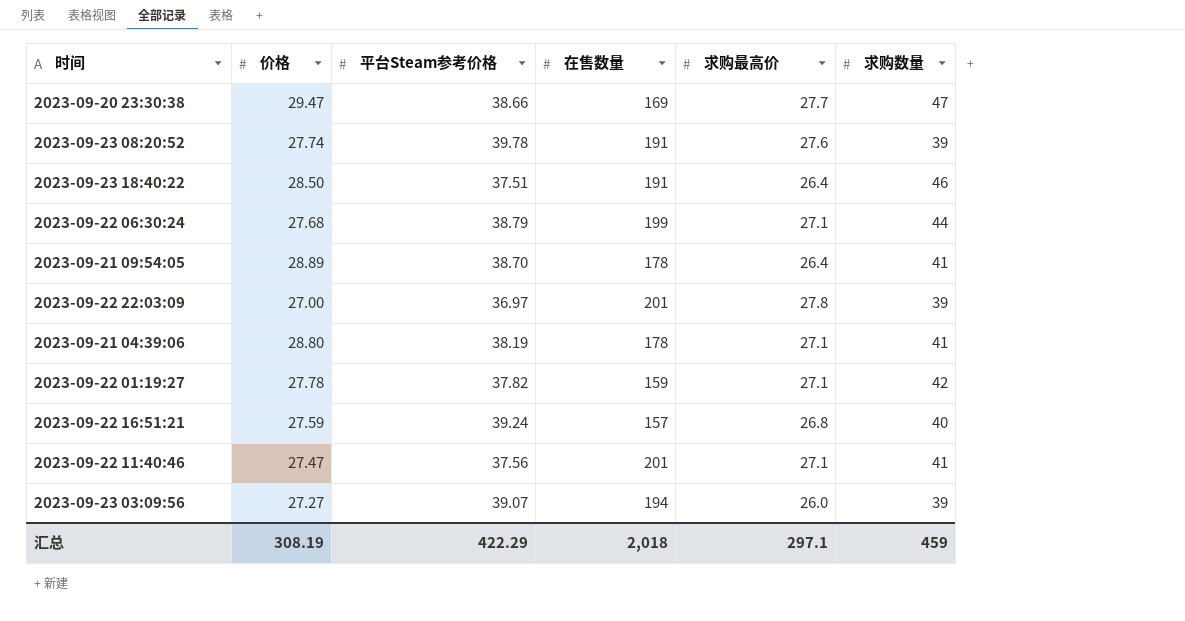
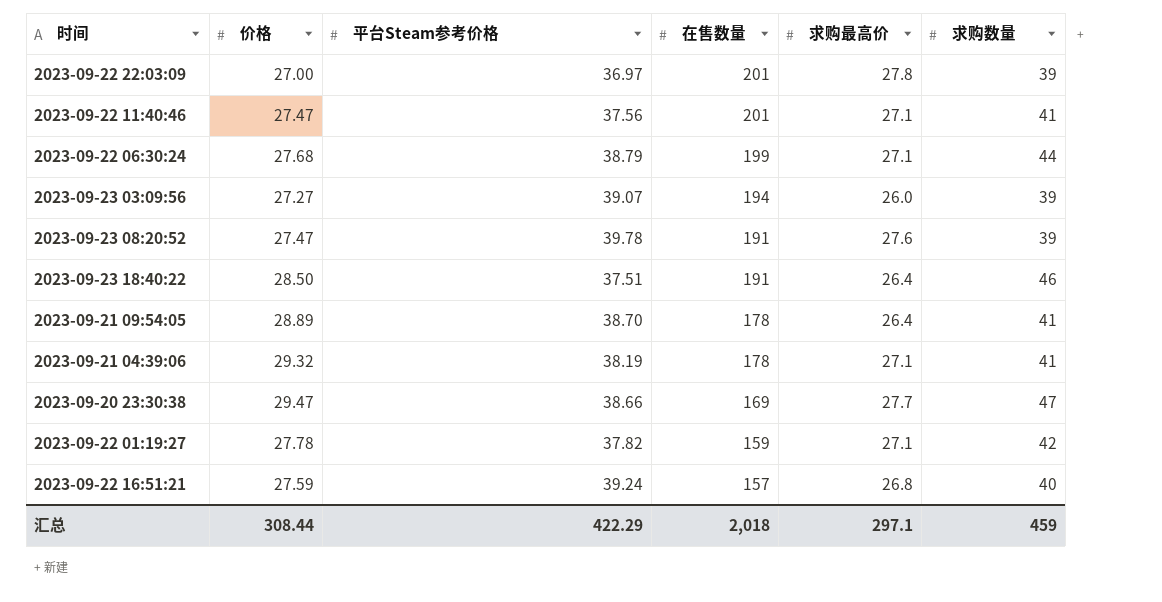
row order: none -> 在售数量 descending
2023-09-23 08:20:52 | 价格: 27.74 -> 27.47
2023-09-21 04:39:06 | 价格: 28.80 -> 29.32
汇总 | 价格: 308.19 -> 308.44

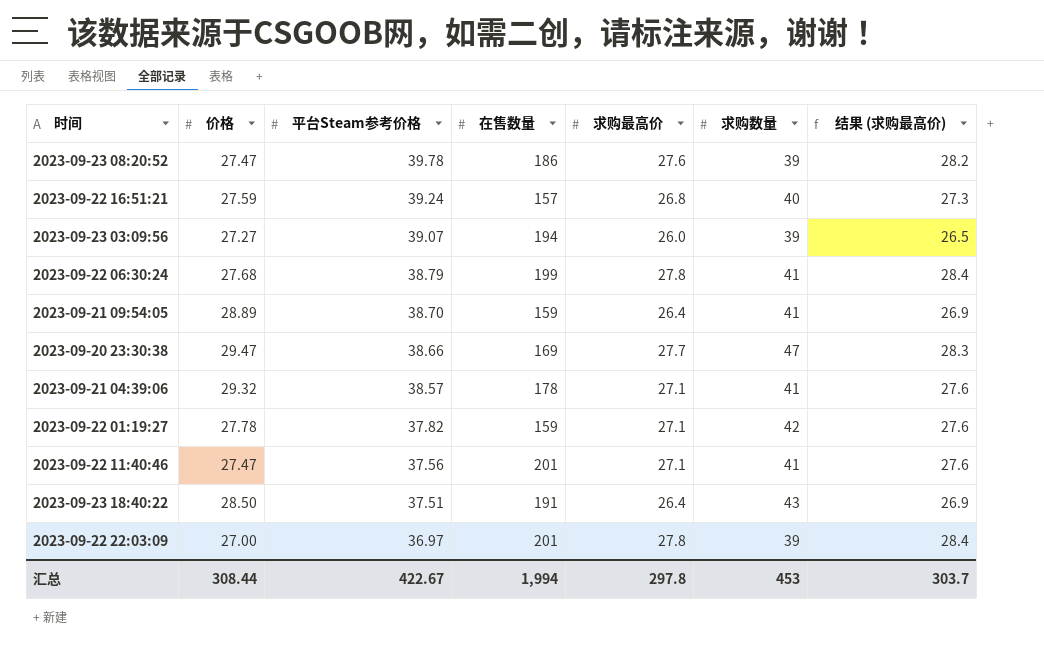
row order: 在售数量 descending -> 平台Steam参考价格 descending
column 结果 (求购最高价) | formula: none -> [求购最高价] * 1.02
2023-09-23 08:20:52 | 在售数量: 191 -> 186
2023-09-22 06:30:24 | 求购最高价: 27.1 -> 27.8
2023-09-22 06:30:24 | 求购数量: 44 -> 41
2023-09-21 09:54:05 | 在售数量: 178 -> 159
2023-09-21 04:39:06 | 平台Steam参考价格: 38.19 -> 38.57
2023-09-23 18:40:22 | 求购数量: 46 -> 43
汇总 | 平台Steam参考价格: 422.29 -> 422.67
汇总 | 在售数量: 2,018 -> 1,994
汇总 | 求购最高价: 297.1 -> 297.8
汇总 | 求购数量: 459 -> 453

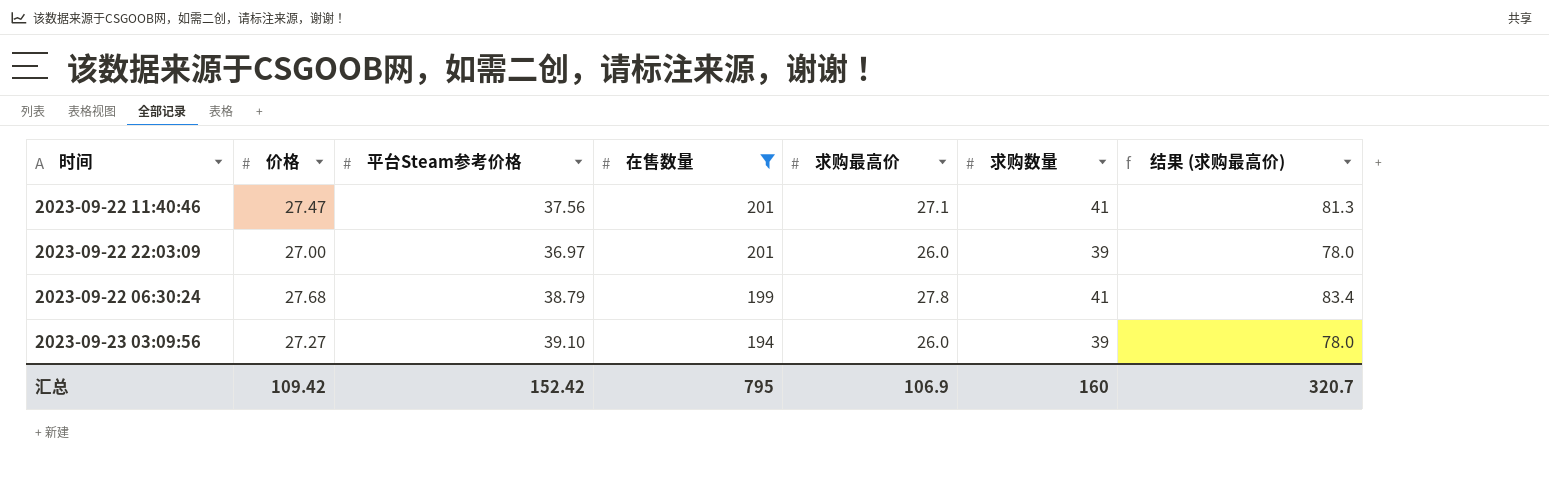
filter: none -> 在售数量 >= 194
row order: 平台Steam参考价格 descending -> 在售数量 descending
column 结果 (求购最高价) | formula: [求购最高价] * 1.02 -> [求购最高价] * 3
2023-09-22 22:03:09 | 求购最高价: 27.8 -> 26.0
2023-09-23 03:09:56 | 平台Steam参考价格: 39.07 -> 39.10
汇总 | 价格: 308.44 -> 109.42
汇总 | 平台Steam参考价格: 422.67 -> 152.42
汇总 | 在售数量: 1,994 -> 795
汇总 | 求购最高价: 297.8 -> 106.9
汇总 | 求购数量: 453 -> 160
汇总 | 结果 (求购最高价): 303.7 -> 320.7

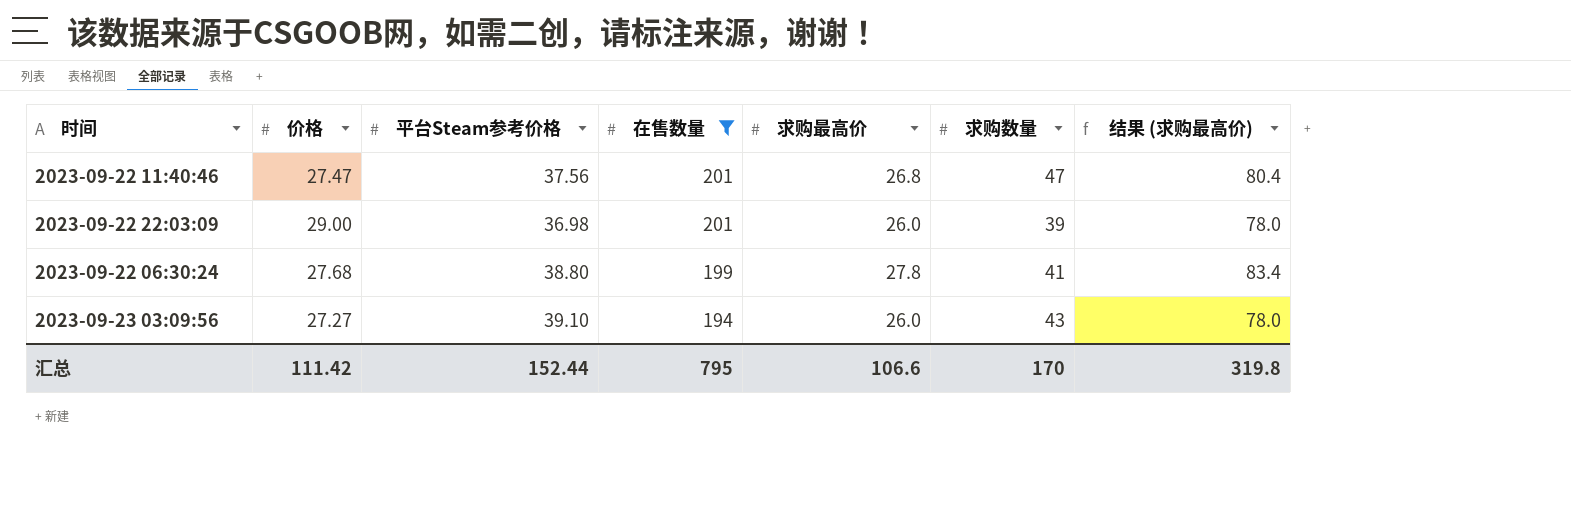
2023-09-22 11:40:46 | 求购最高价: 27.1 -> 26.8
2023-09-22 11:40:46 | 求购数量: 41 -> 47
2023-09-22 11:40:46 | 结果 (求购最高价): 81.3 -> 80.4
2023-09-22 22:03:09 | 价格: 27.00 -> 29.00
2023-09-22 22:03:09 | 平台Steam参考价格: 36.97 -> 36.98
2023-09-22 06:30:24 | 平台Steam参考价格: 38.79 -> 38.80
2023-09-23 03:09:56 | 求购数量: 39 -> 43
汇总 | 价格: 109.42 -> 111.42
汇总 | 平台Steam参考价格: 152.42 -> 152.44
汇总 | 求购最高价: 106.9 -> 106.6
汇总 | 求购数量: 160 -> 170
汇总 | 结果 (求购最高价): 320.7 -> 319.8

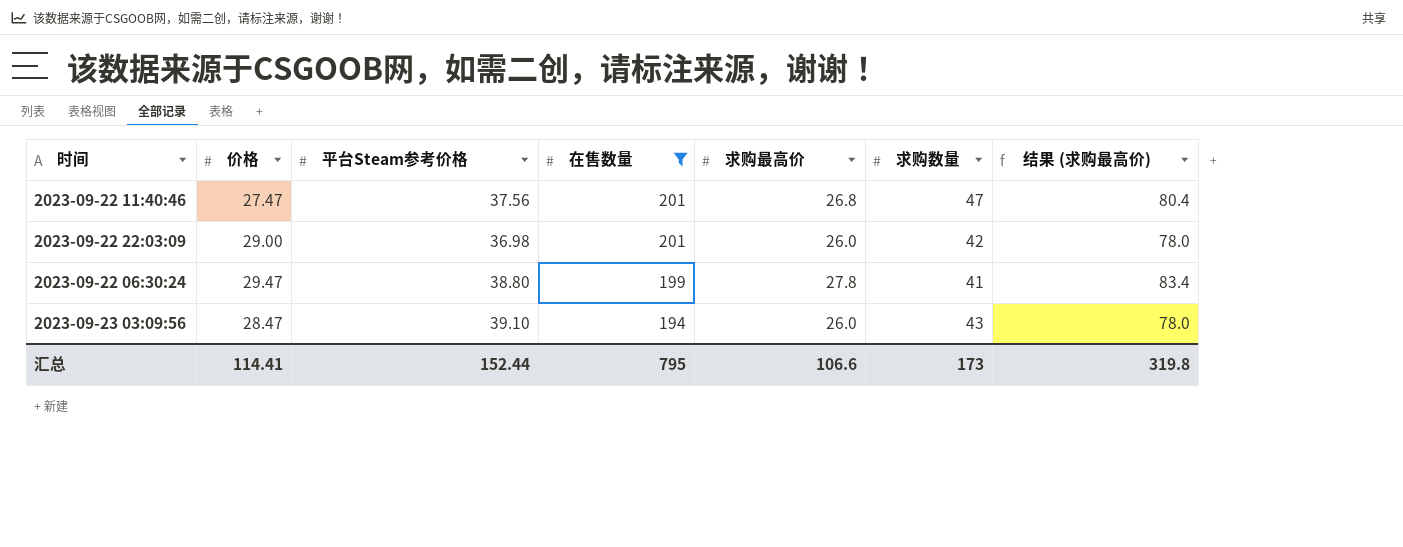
2023-09-22 22:03:09 | 求购数量: 39 -> 42
2023-09-22 06:30:24 | 价格: 27.68 -> 29.47
2023-09-23 03:09:56 | 价格: 27.27 -> 28.47
汇总 | 价格: 111.42 -> 114.41
汇总 | 求购数量: 170 -> 173

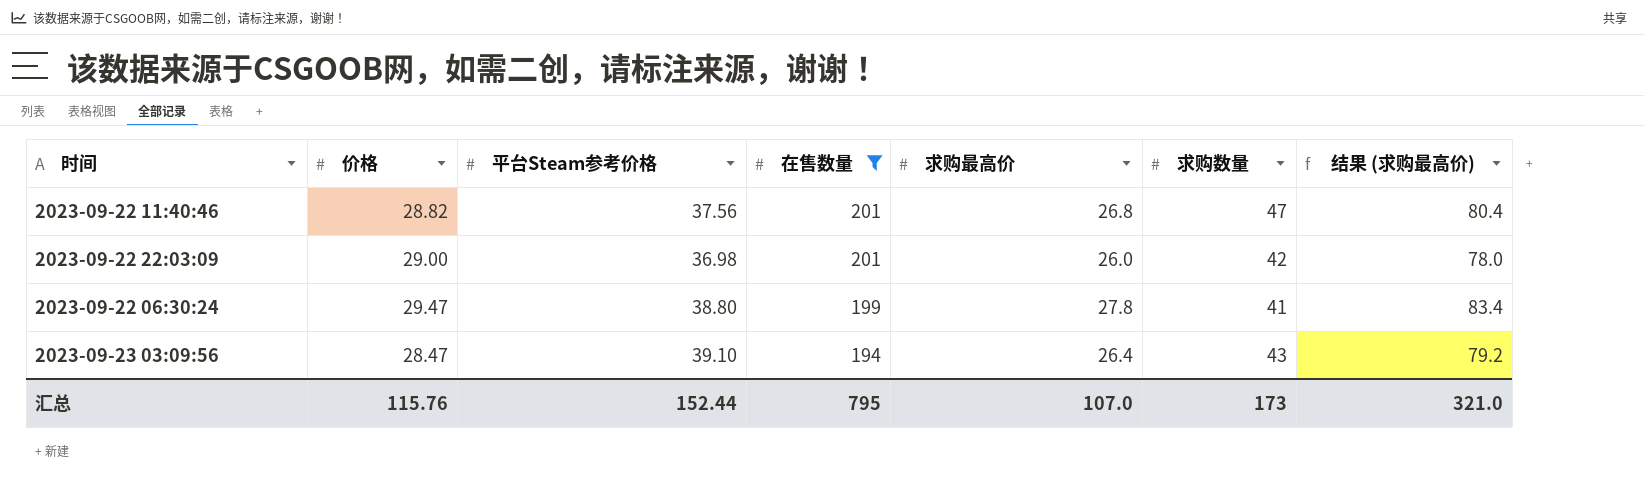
2023-09-22 11:40:46 | 价格: 27.47 -> 28.82
2023-09-23 03:09:56 | 求购最高价: 26.0 -> 26.4
2023-09-23 03:09:56 | 结果 (求购最高价): 78.0 -> 79.2
汇总 | 价格: 114.41 -> 115.76
汇总 | 求购最高价: 106.6 -> 107.0
汇总 | 结果 (求购最高价): 319.8 -> 321.0

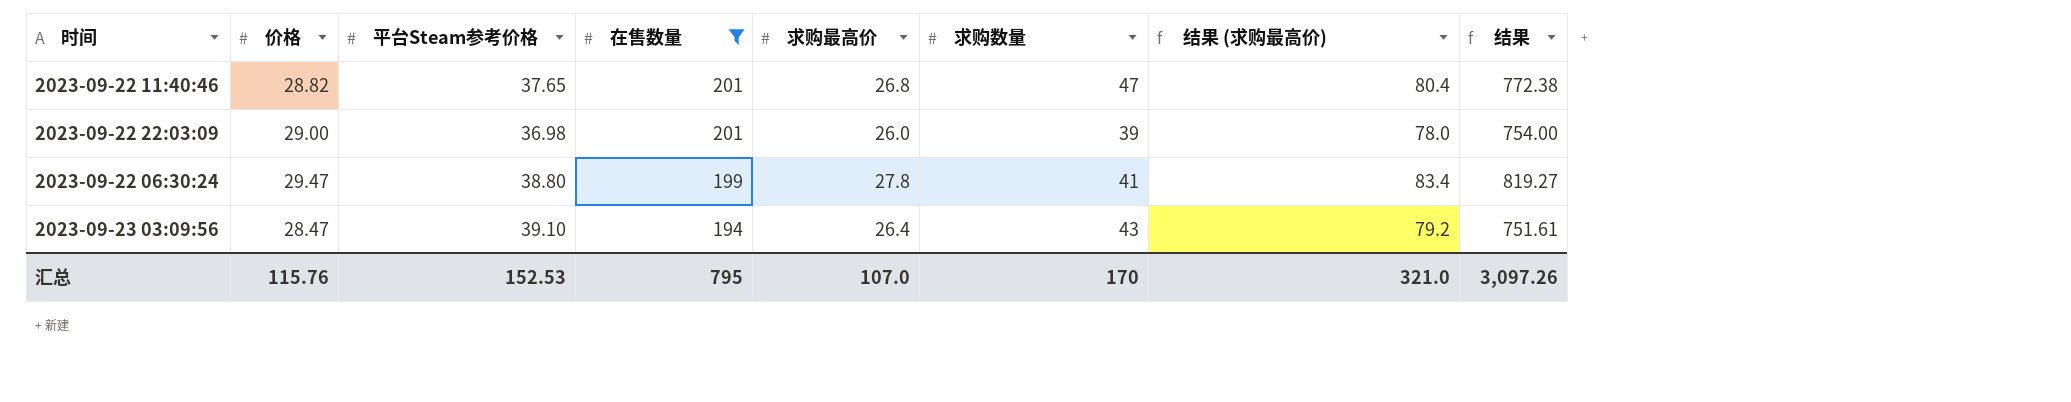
column 结果 | formula: none -> [价格] * [求购最高价]
2023-09-22 11:40:46 | 平台Steam参考价格: 37.56 -> 37.65
2023-09-22 22:03:09 | 求购数量: 42 -> 39
汇总 | 平台Steam参考价格: 152.44 -> 152.53
汇总 | 求购数量: 173 -> 170

